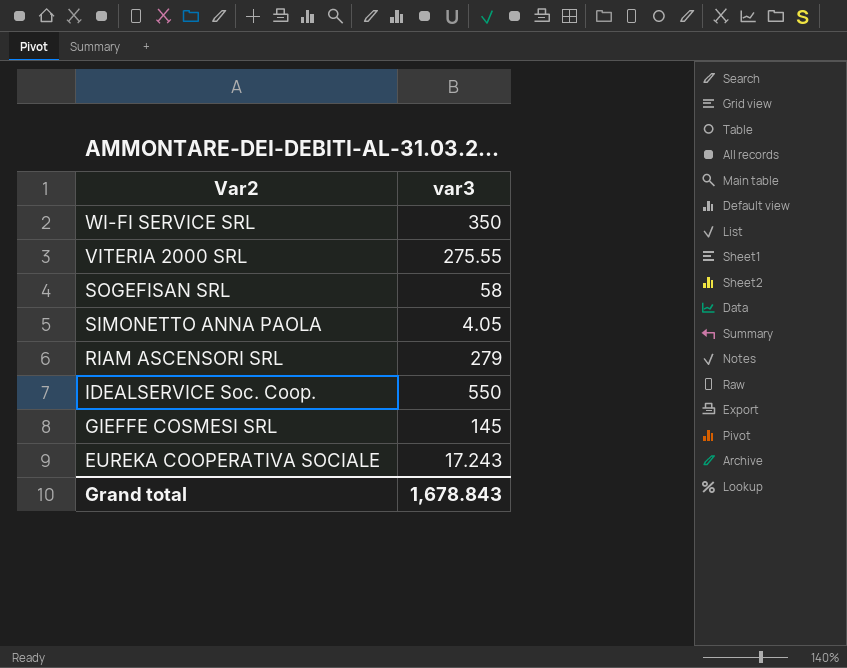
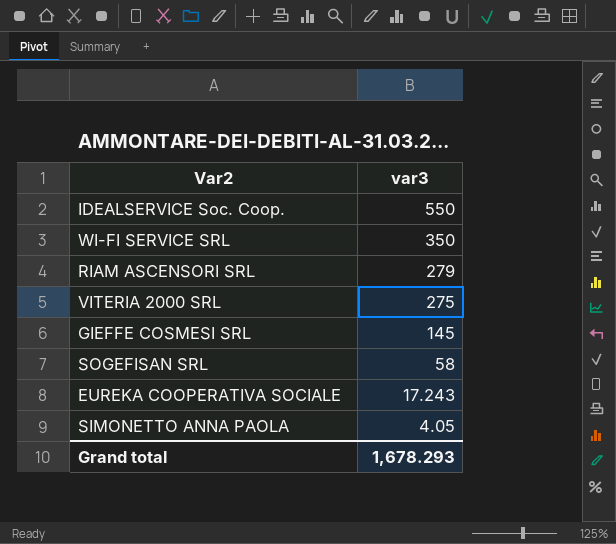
row order: Var2 descending -> var3 descending
VITERIA 2000 SRL | var3: 275.55 -> 275
Grand total | var3: 1,678.843 -> 1,678.293

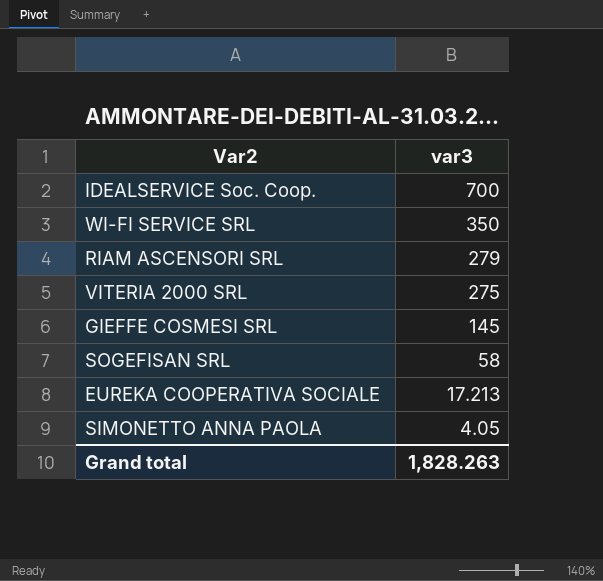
IDEALSERVICE Soc. Coop. | var3: 550 -> 700
EUREKA COOPERATIVA SOCIALE | var3: 17.243 -> 17.213
Grand total | var3: 1,678.293 -> 1,828.263

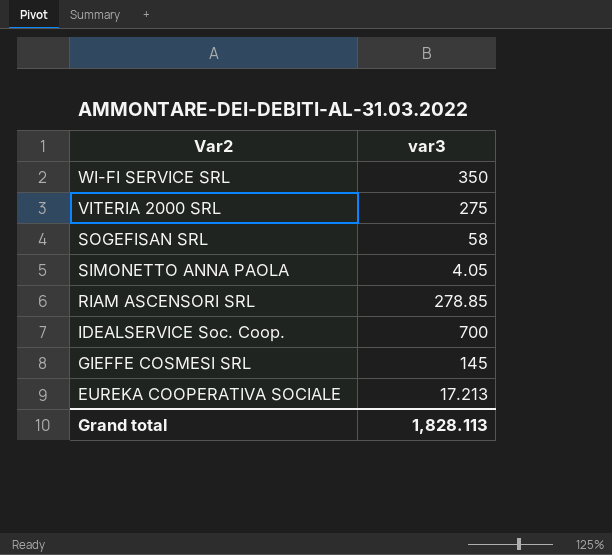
row order: var3 descending -> Var2 descending
RIAM ASCENSORI SRL | var3: 279 -> 278.85
Grand total | var3: 1,828.263 -> 1,828.113

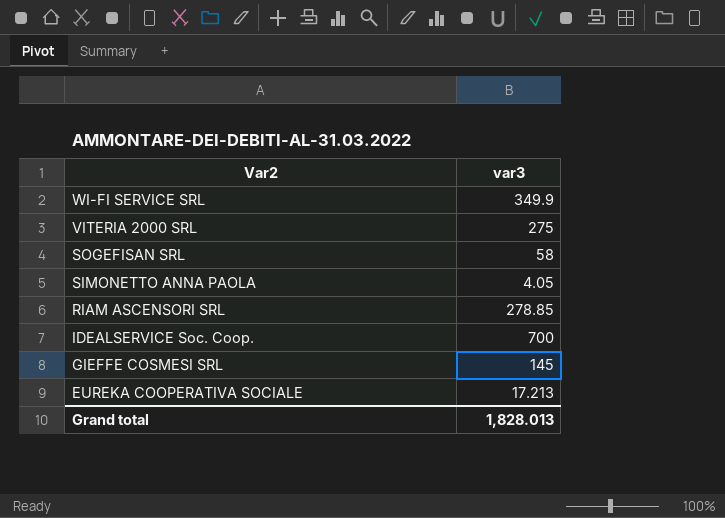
WI-FI SERVICE SRL | var3: 350 -> 349.9
Grand total | var3: 1,828.113 -> 1,828.013

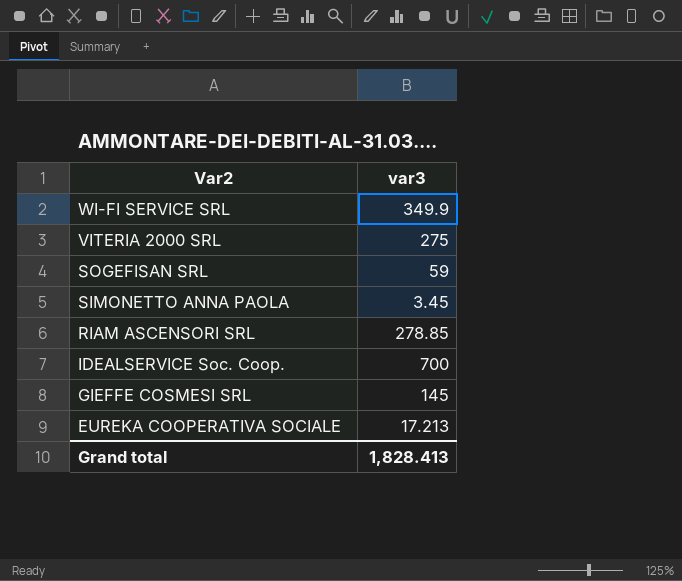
SOGEFISAN SRL | var3: 58 -> 59
SIMONETTO ANNA PAOLA | var3: 4.05 -> 3.45
Grand total | var3: 1,828.013 -> 1,828.413

